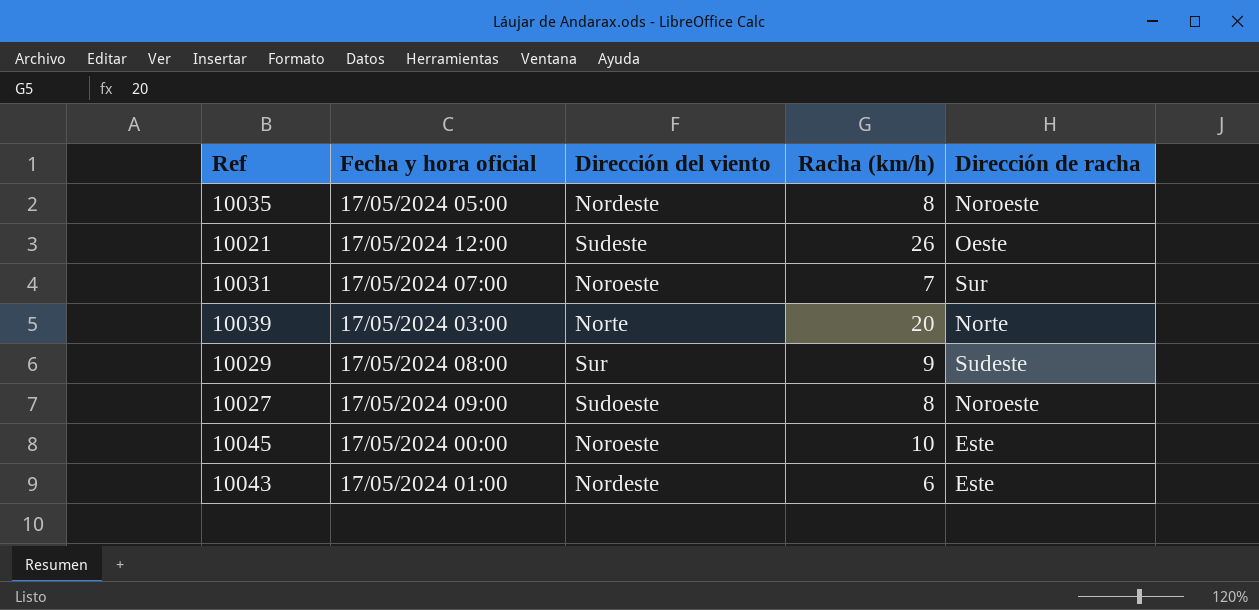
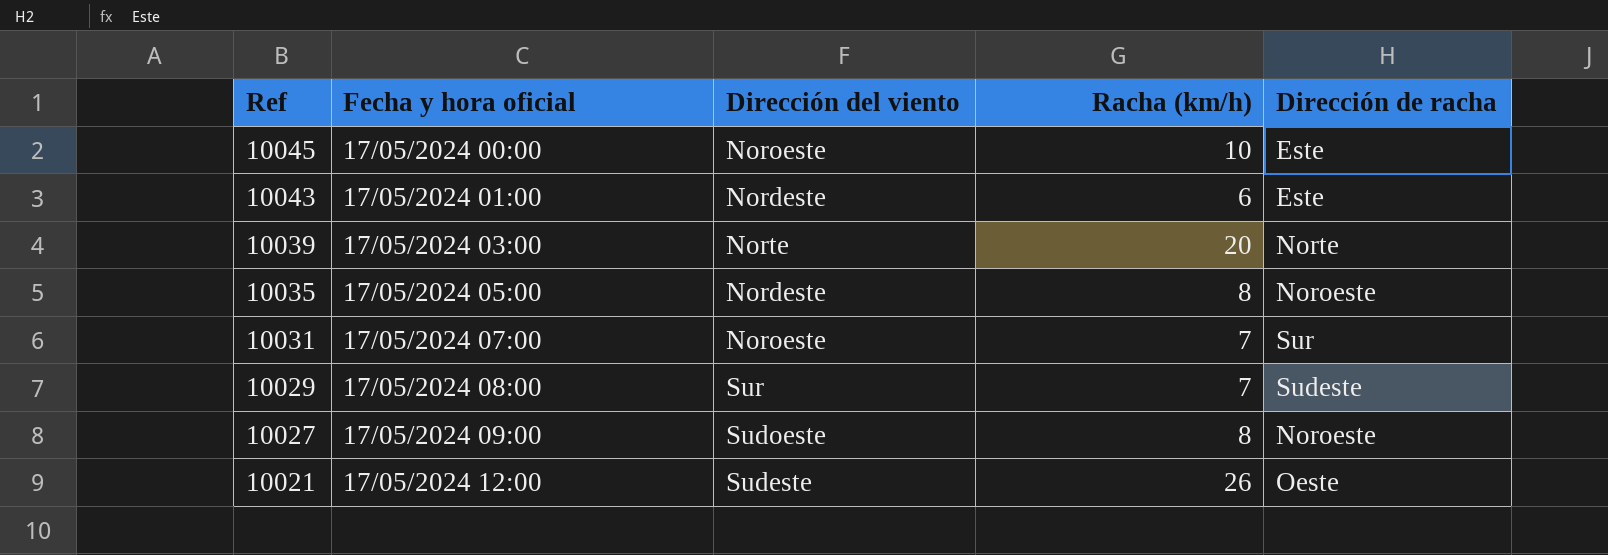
row order: none -> Ref descending
10029 | Racha (km/h): 9 -> 7

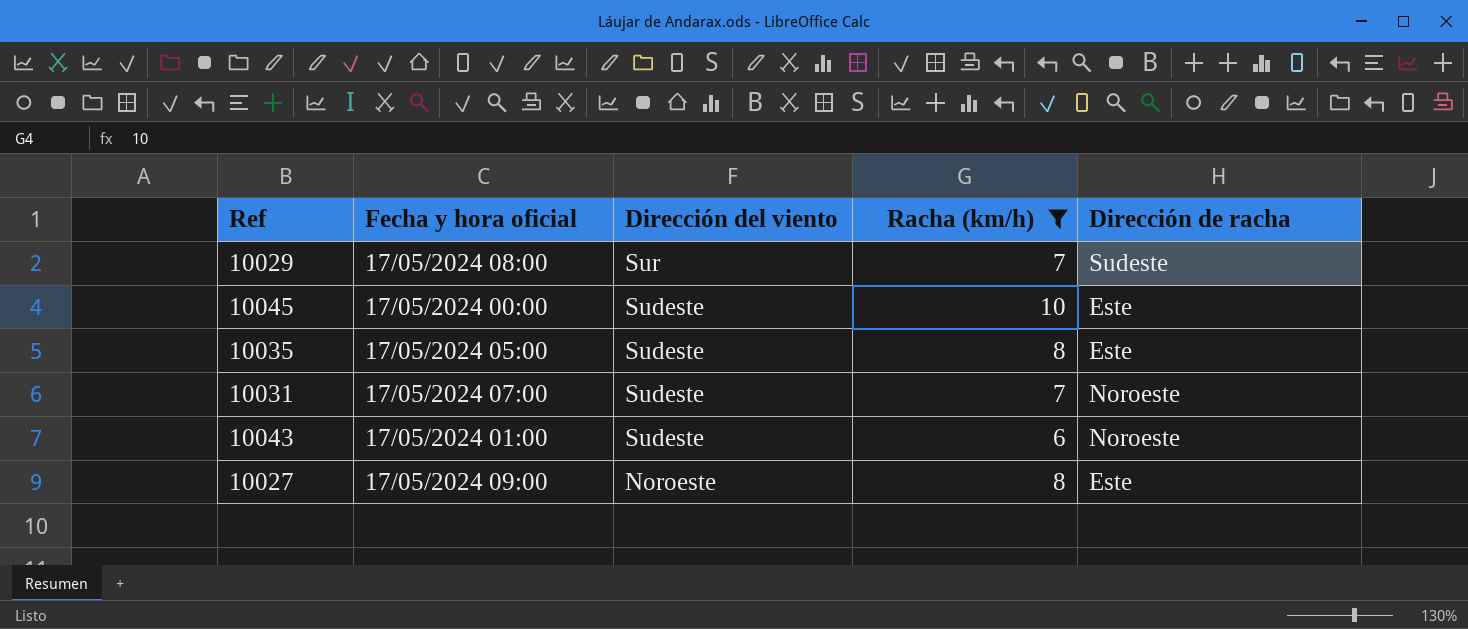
filter: none -> Racha (km/h) <= 10
row order: Ref descending -> Dirección del viento descending
10045 | Dirección del viento: Noroeste -> Sudeste
10035 | Dirección del viento: Nordeste -> Sudeste
10035 | Dirección de racha: Noroeste -> Este
10031 | Dirección del viento: Noroeste -> Sudeste
10031 | Dirección de racha: Sur -> Noroeste
10043 | Dirección del viento: Nordeste -> Sudeste
10043 | Dirección de racha: Este -> Noroeste
10027 | Dirección del viento: Sudoeste -> Noroeste
10027 | Dirección de racha: Noroeste -> Este

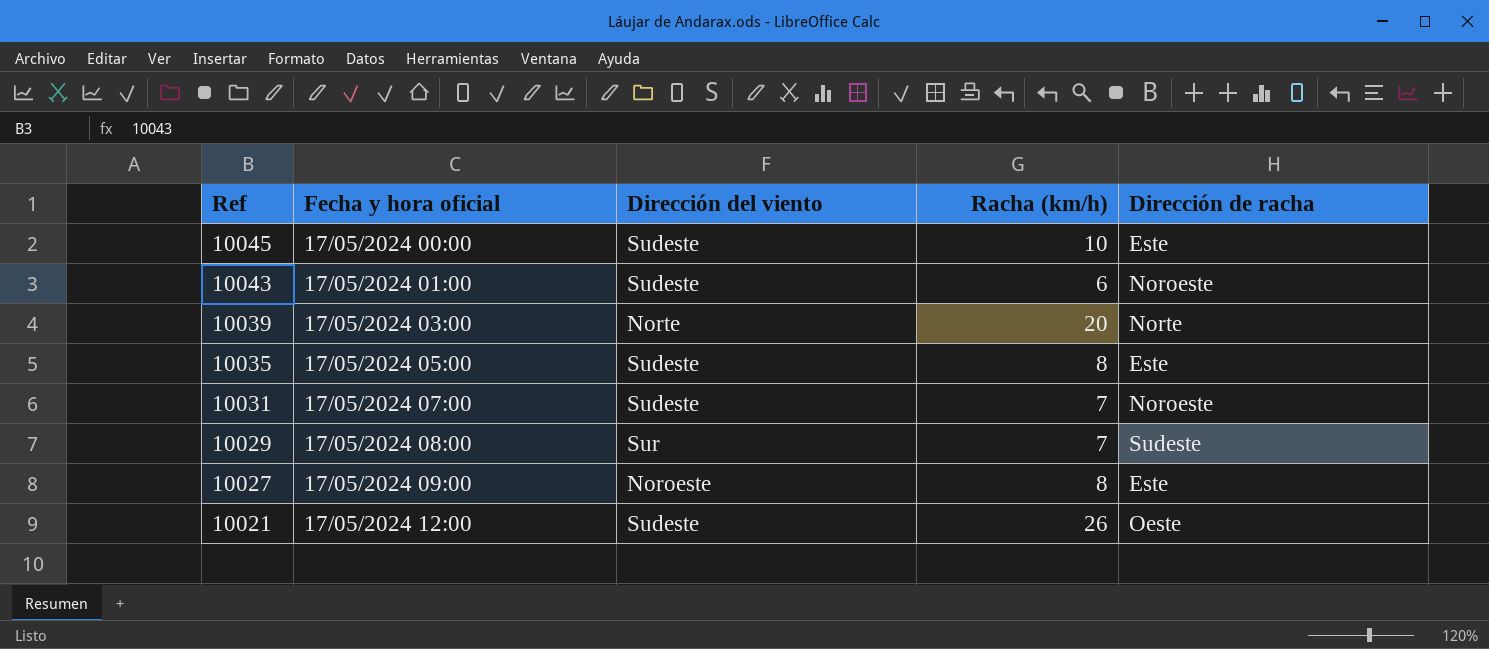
filter: Racha (km/h) <= 10 -> none
row order: Dirección del viento descending -> Ref descending

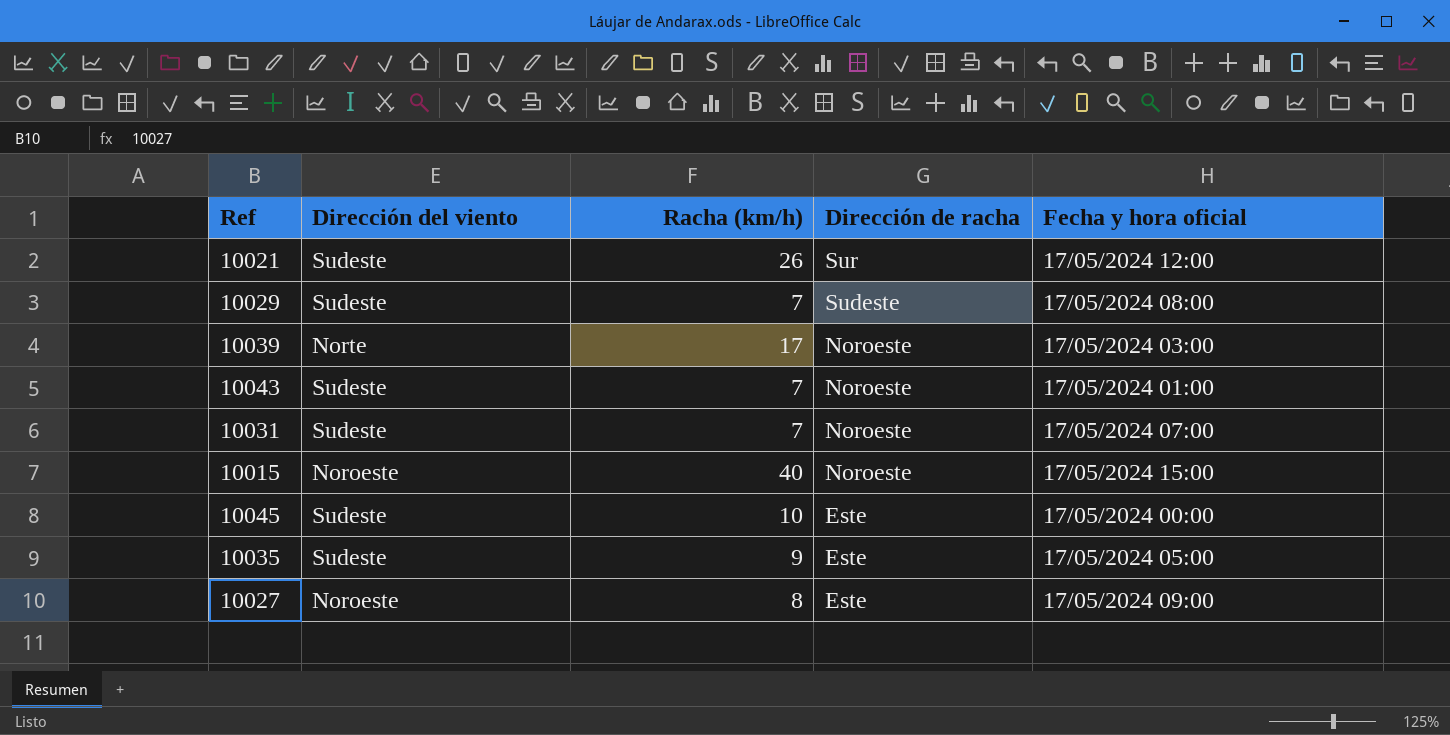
row order: Ref descending -> Dirección de racha descending
column Fecha y hora oficial | position: 2 -> 5
10021 | Dirección de racha: Oeste -> Sur
10029 | Dirección del viento: Sur -> Sudeste
10039 | Racha (km/h): 20 -> 17
10039 | Dirección de racha: Norte -> Noroeste
10043 | Racha (km/h): 6 -> 7
row 10015: none -> Noroeste | 40 | Noroeste | 17/05/2024 15:00
10035 | Racha (km/h): 8 -> 9

